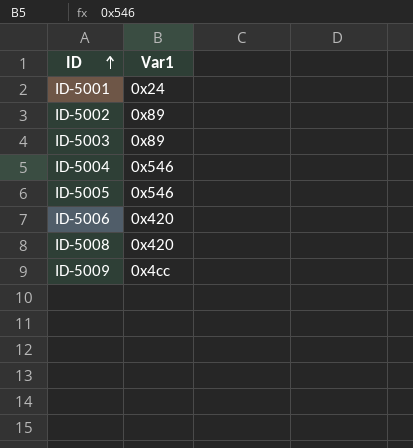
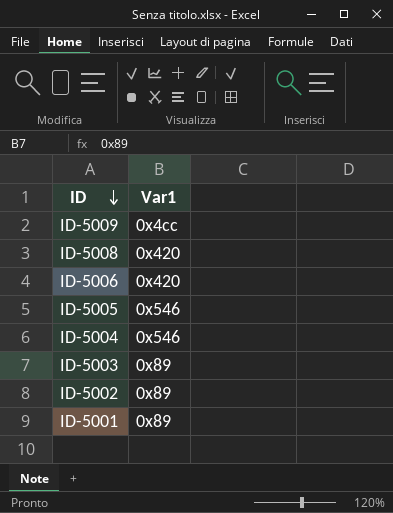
row order: ID ascending -> ID descending
ID-5001 | Var1: 0x24 -> 0x89

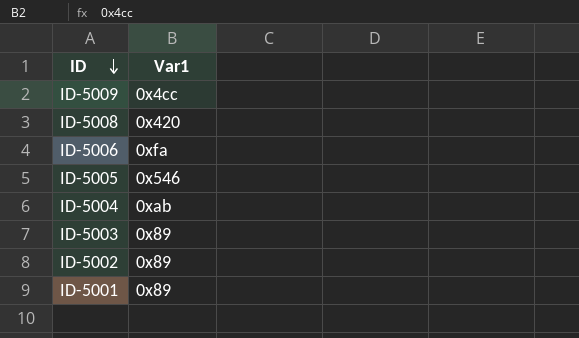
ID-5006 | Var1: 0x420 -> 0xfa
ID-5004 | Var1: 0x546 -> 0xab

